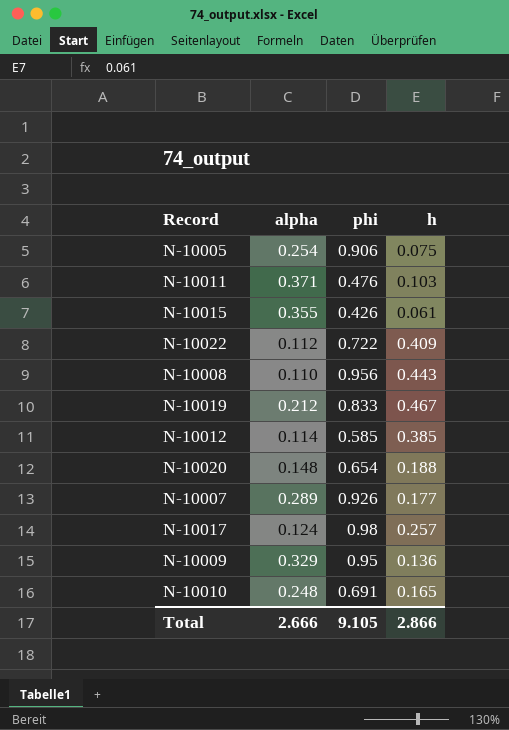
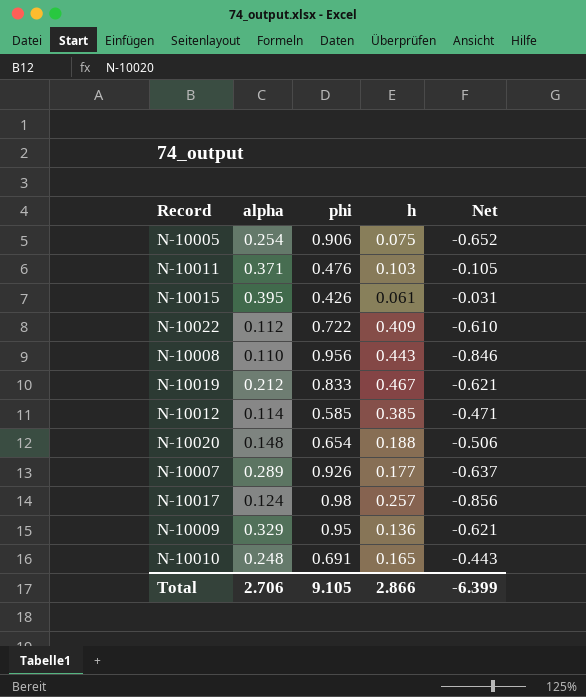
column Net | formula: none -> [alpha] - [phi]
N-10015 | alpha: 0.355 -> 0.395
Total | alpha: 2.666 -> 2.706

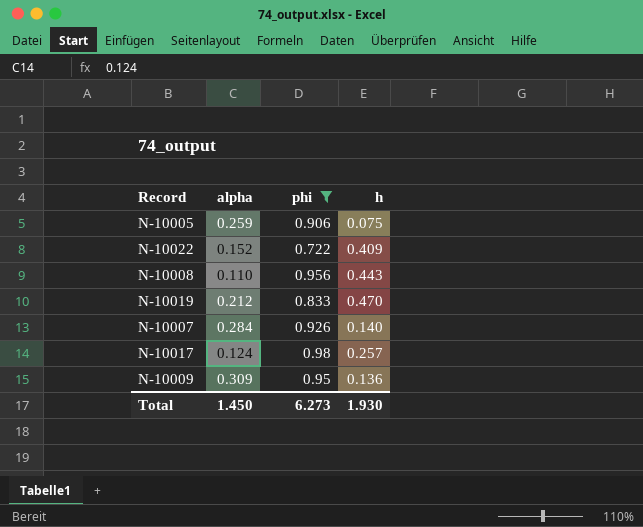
filter: none -> phi >= 0.722
column Net | formula: [alpha] - [phi] -> none
N-10005 | alpha: 0.254 -> 0.259
N-10022 | alpha: 0.112 -> 0.152
N-10019 | h: 0.467 -> 0.470
N-10007 | alpha: 0.289 -> 0.284
N-10007 | h: 0.177 -> 0.140
N-10009 | alpha: 0.329 -> 0.309
Total | alpha: 2.706 -> 1.450
Total | phi: 9.105 -> 6.273
Total | h: 2.866 -> 1.930

